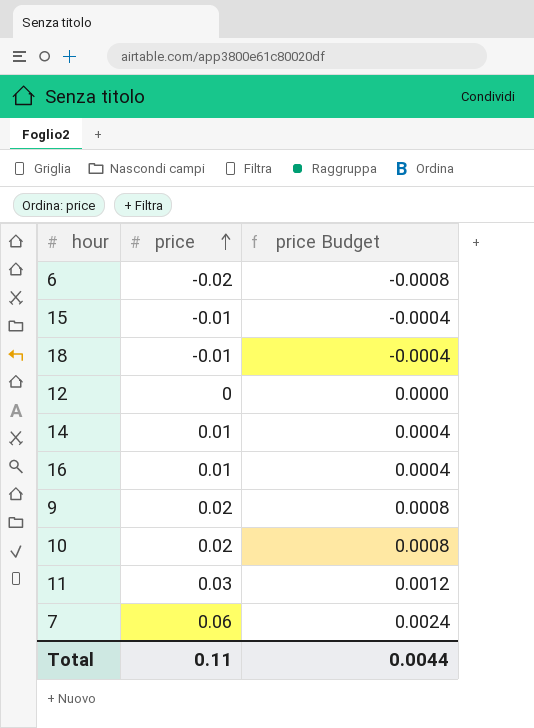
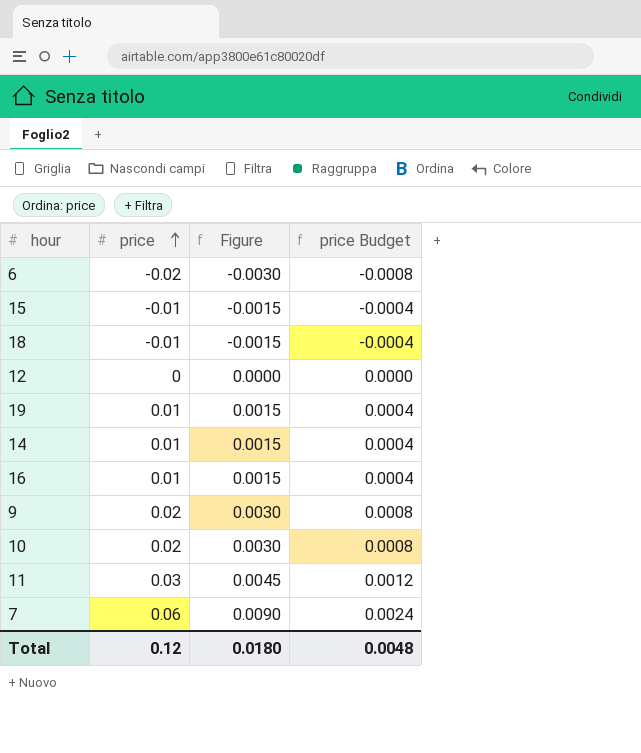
column Figure | formula: none -> [price] * 0.15
row 19: none -> 0.01 | 0.0015 | 0.0004
Total | price: 0.11 -> 0.12
Total | price Budget: 0.0044 -> 0.0048

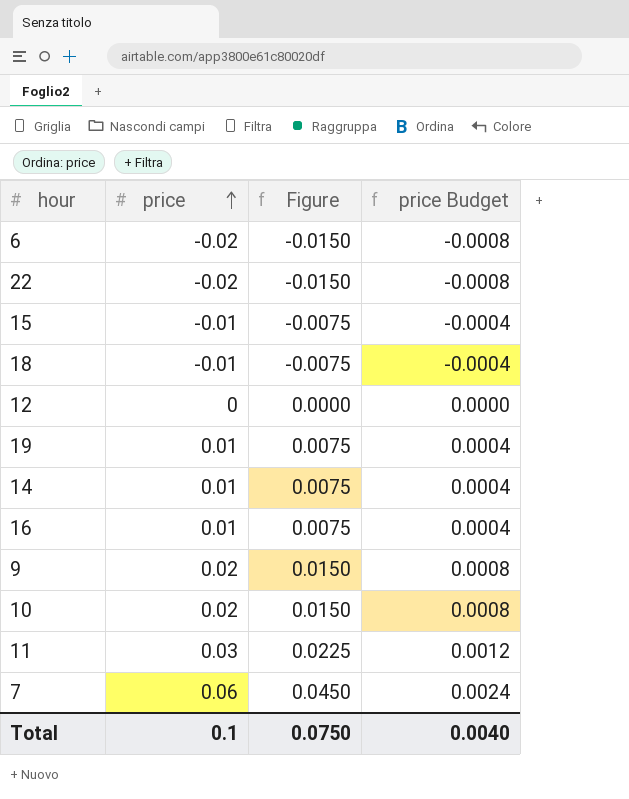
column Figure | formula: [price] * 0.15 -> [price] * 0.75
row 22: none -> -0.02 | -0.0150 | -0.0008
Total | price: 0.12 -> 0.1
Total | Figure: 0.0180 -> 0.0750
Total | price Budget: 0.0048 -> 0.0040

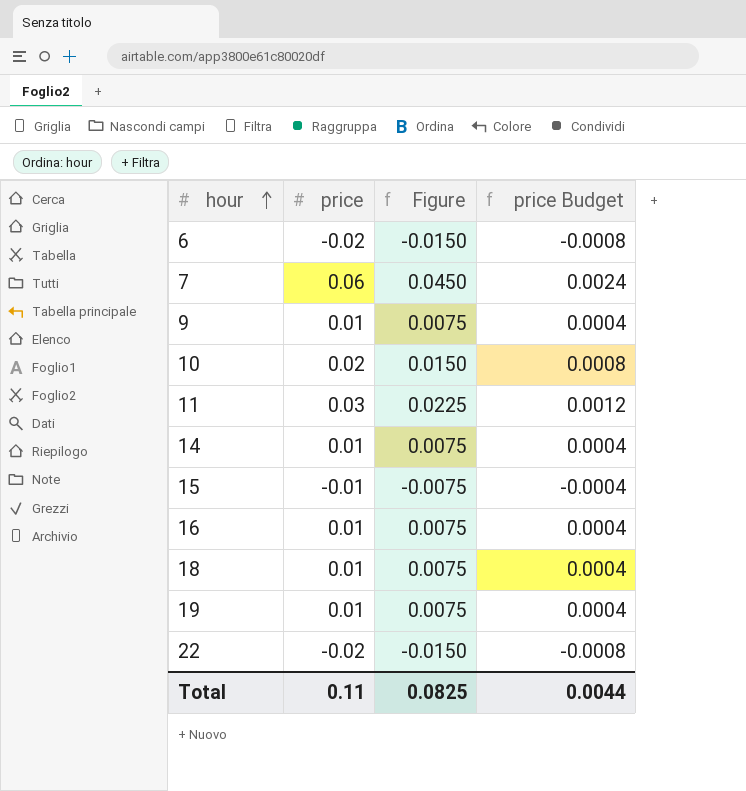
row order: price ascending -> hour ascending
row 12: 0 | 0.0000 | 0.0000 -> none
9 | price: 0.02 -> 0.01
9 | Figure: 0.0150 -> 0.0075
9 | price Budget: 0.0008 -> 0.0004
18 | price: -0.01 -> 0.01
18 | Figure: -0.0075 -> 0.0075
18 | price Budget: -0.0004 -> 0.0004
Total | price: 0.1 -> 0.11
Total | Figure: 0.0750 -> 0.0825
Total | price Budget: 0.0040 -> 0.0044

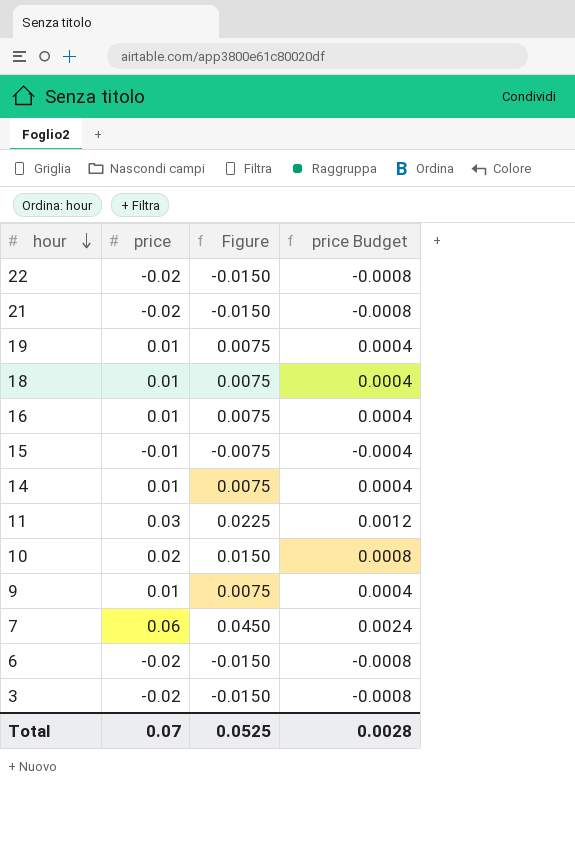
row order: hour ascending -> hour descending
row 21: none -> -0.02 | -0.0150 | -0.0008
row 3: none -> -0.02 | -0.0150 | -0.0008
Total | price: 0.11 -> 0.07
Total | Figure: 0.0825 -> 0.0525
Total | price Budget: 0.0044 -> 0.0028

